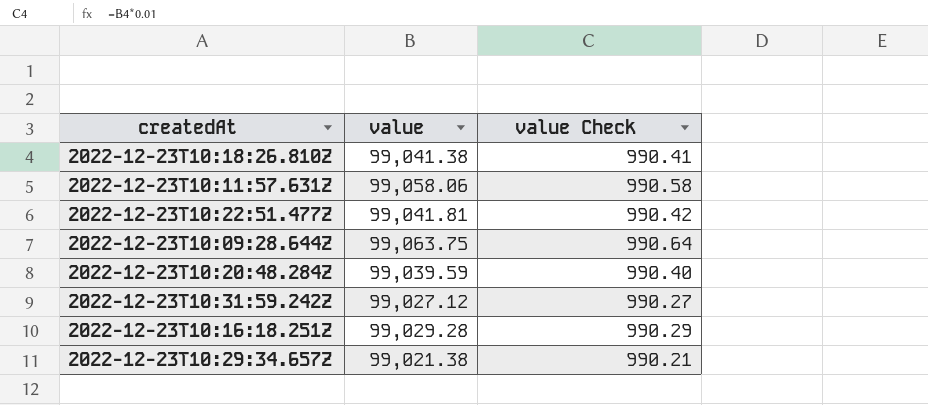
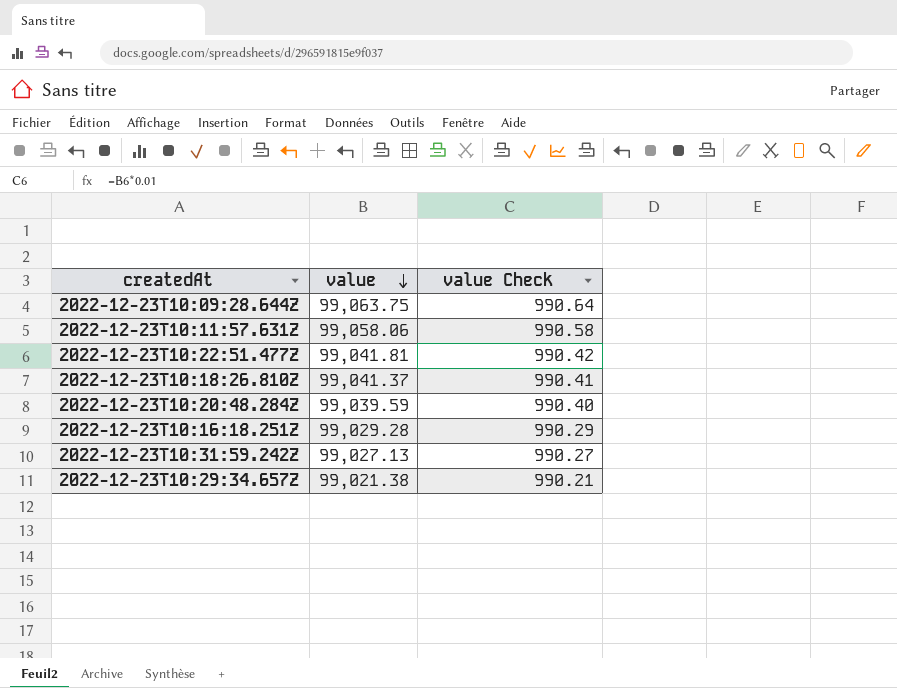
row order: none -> value descending
2022-12-23T10:18:26.810Z | value: 99,041.38 -> 99,041.37
2022-12-23T10:31:59.242Z | value: 99,027.12 -> 99,027.13

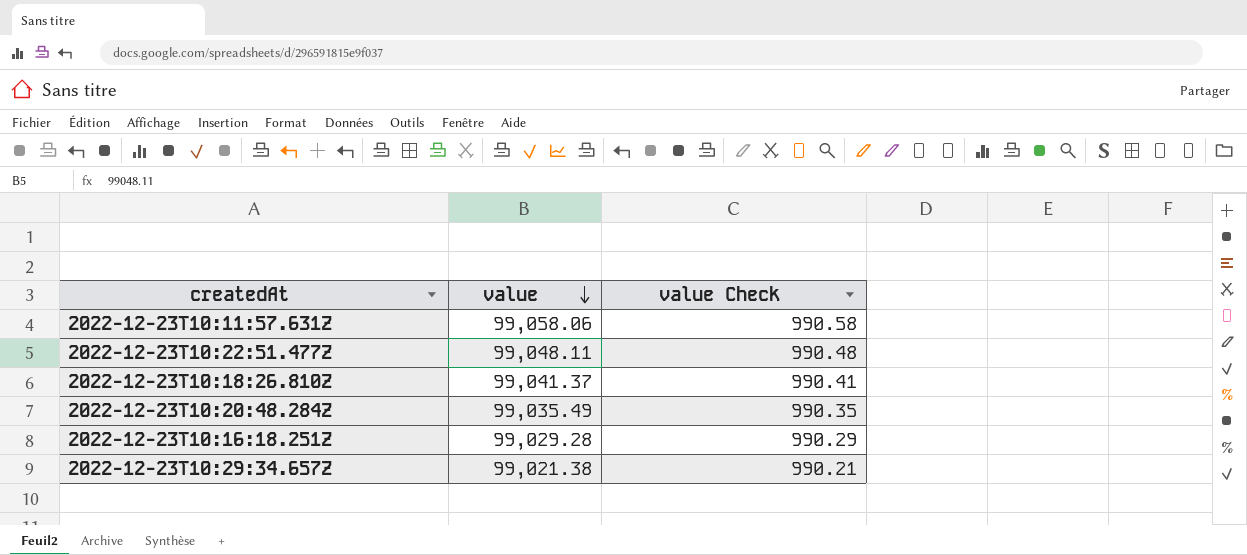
row 2022-12-23T10:09:28.644Z: 99,063.75 | 990.64 -> none
row 2022-12-23T10:31:59.242Z: 99,027.13 | 990.27 -> none
2022-12-23T10:22:51.477Z | value: 99,041.81 -> 99,048.11
2022-12-23T10:22:51.477Z | value Check: 990.42 -> 990.48
2022-12-23T10:20:48.284Z | value: 99,039.59 -> 99,035.49
2022-12-23T10:20:48.284Z | value Check: 990.40 -> 990.35

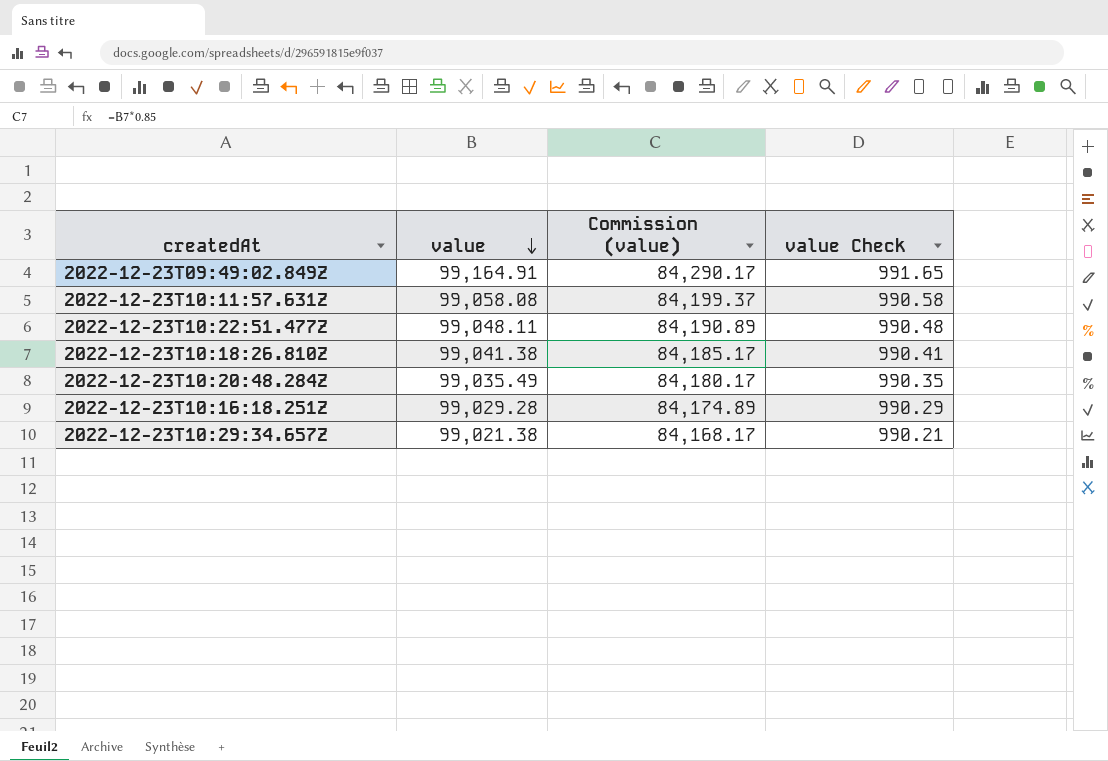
column Commission (value) | formula: none -> [value] * 0.85
row 2022-12-23T09:49:02.849Z: none -> 99,164.91 | 84,290.17 | 991.65
2022-12-23T10:11:57.631Z | value: 99,058.06 -> 99,058.08
2022-12-23T10:18:26.810Z | value: 99,041.37 -> 99,041.38

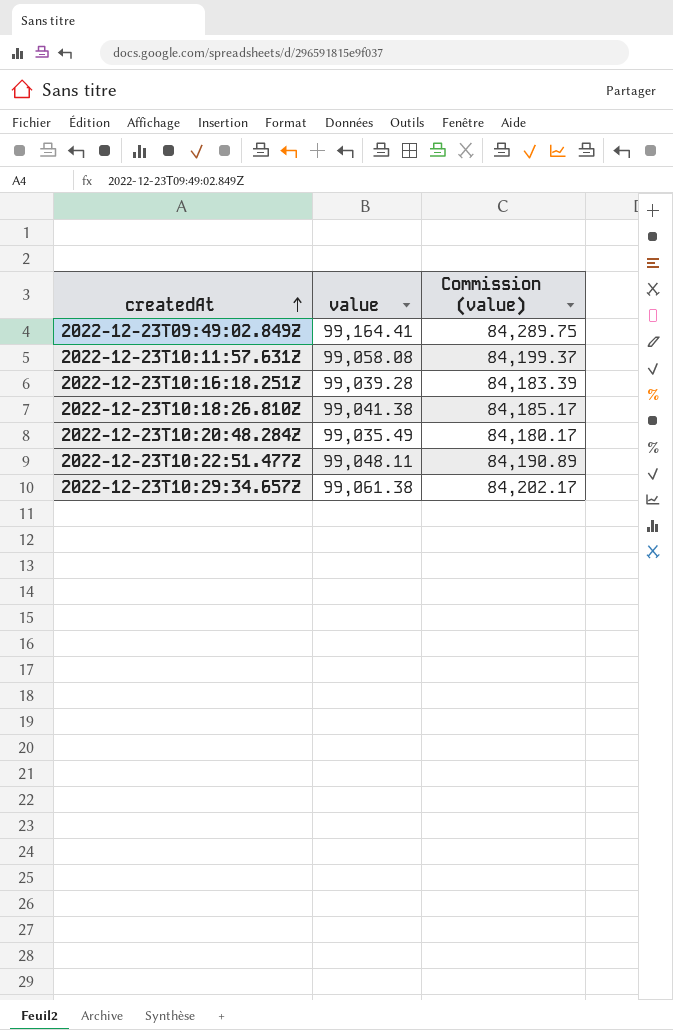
row order: value descending -> createdAt ascending
column value Check | formula: [value] * 0.01 -> none
2022-12-23T09:49:02.849Z | value: 99,164.91 -> 99,164.41
2022-12-23T09:49:02.849Z | Commission (value): 84,290.17 -> 84,289.75
2022-12-23T10:16:18.251Z | value: 99,029.28 -> 99,039.28
2022-12-23T10:16:18.251Z | Commission (value): 84,174.89 -> 84,183.39
2022-12-23T10:29:34.657Z | value: 99,021.38 -> 99,061.38
2022-12-23T10:29:34.657Z | Commission (value): 84,168.17 -> 84,202.17

